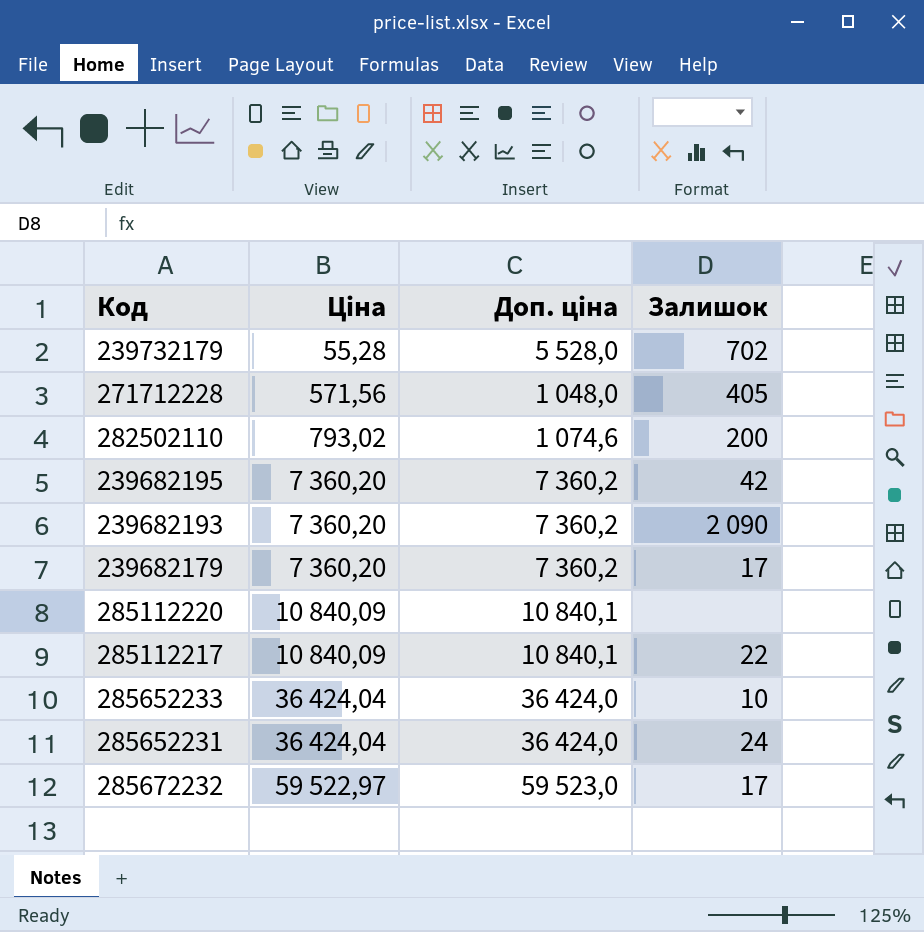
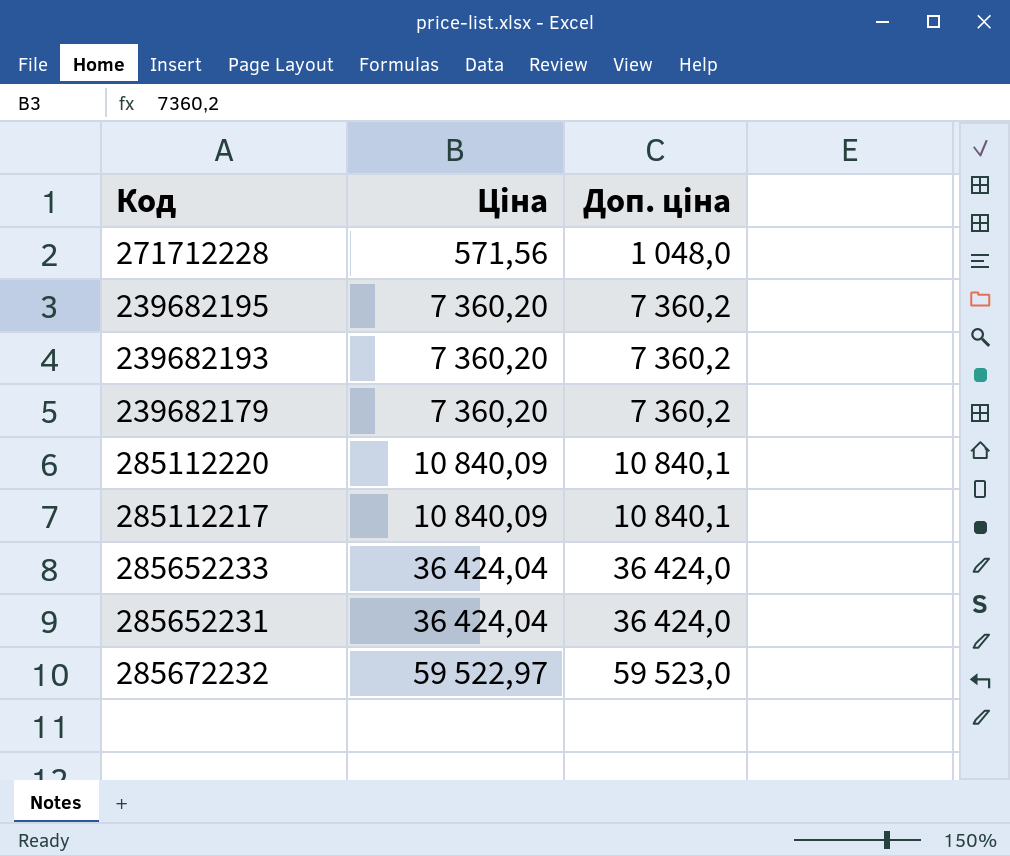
column Залишок | position: 4 -> none
row 239732179: 55,28 | 5 528,0 | 702 -> none
row 282502110: 793,02 | 1 074,6 | 200 -> none

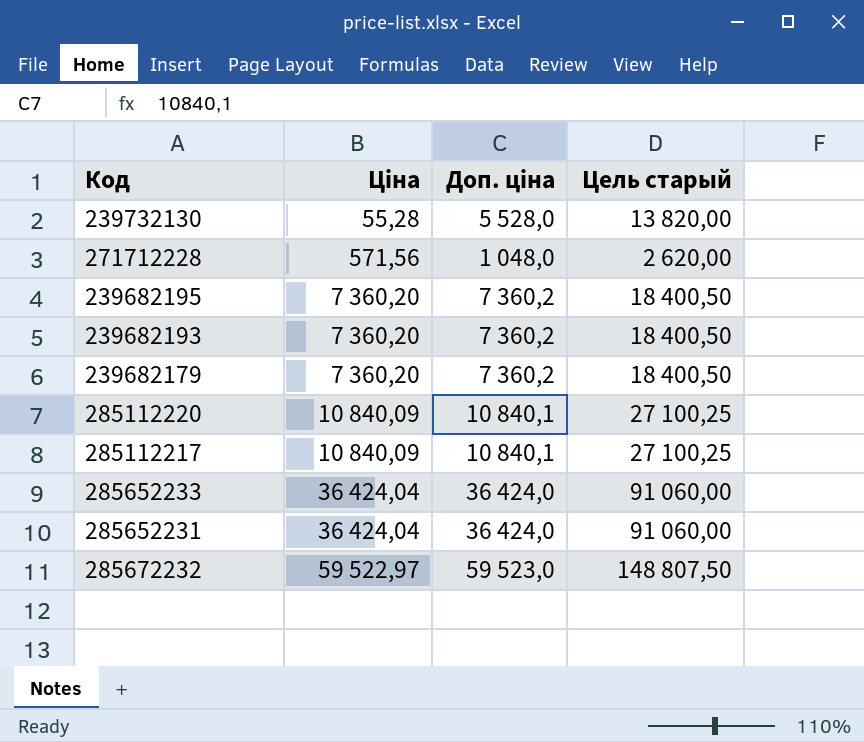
column Цель старый | formula: none -> [Доп. ціна] * 2,5
row 239732130: none -> 55,28 | 5 528,0 | 13 820,00

